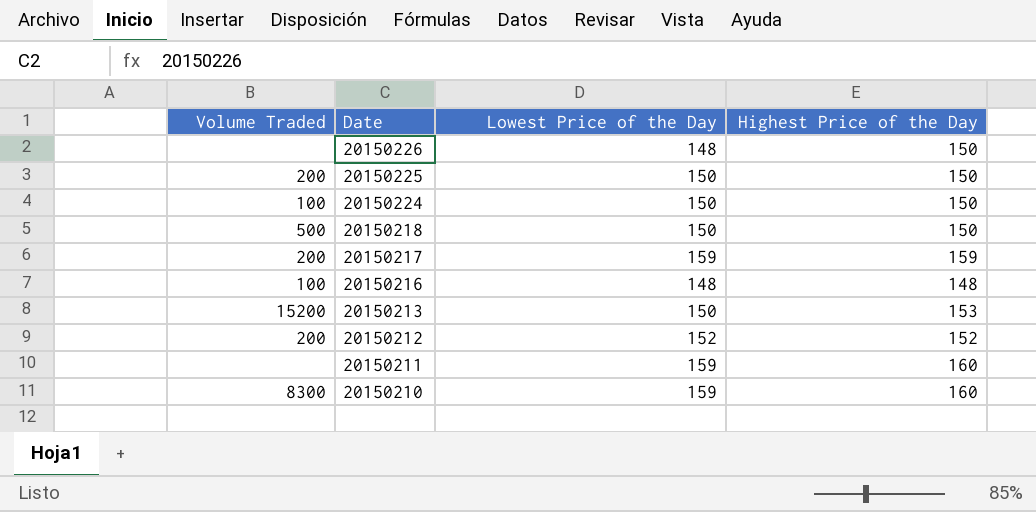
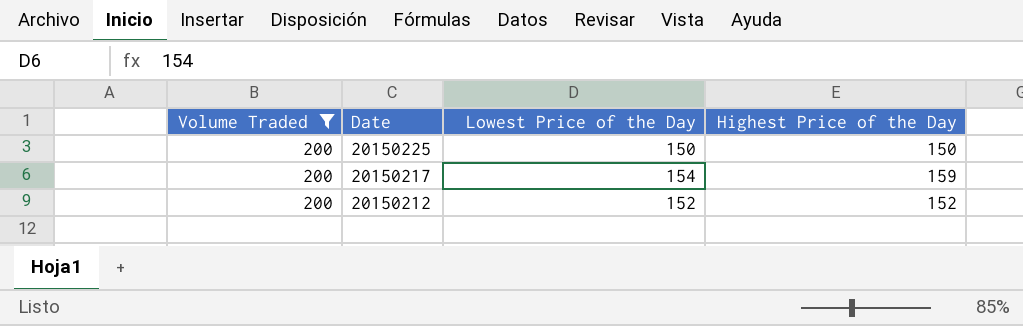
filter: none -> Volume Traded = 200
20150217 | Lowest Price of the Day: 159 -> 154

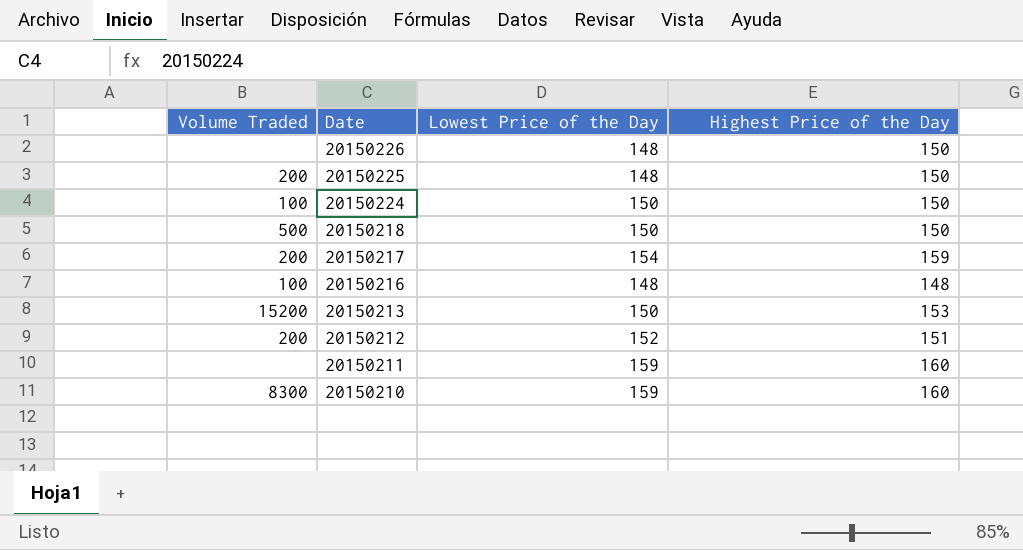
filter: Volume Traded = 200 -> none
20150225 | Lowest Price of the Day: 150 -> 148
20150212 | Highest Price of the Day: 152 -> 151

